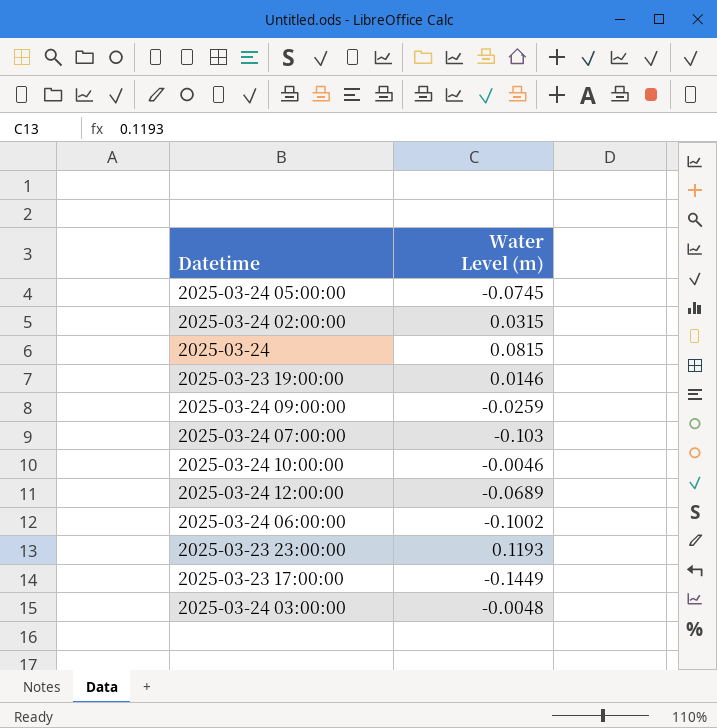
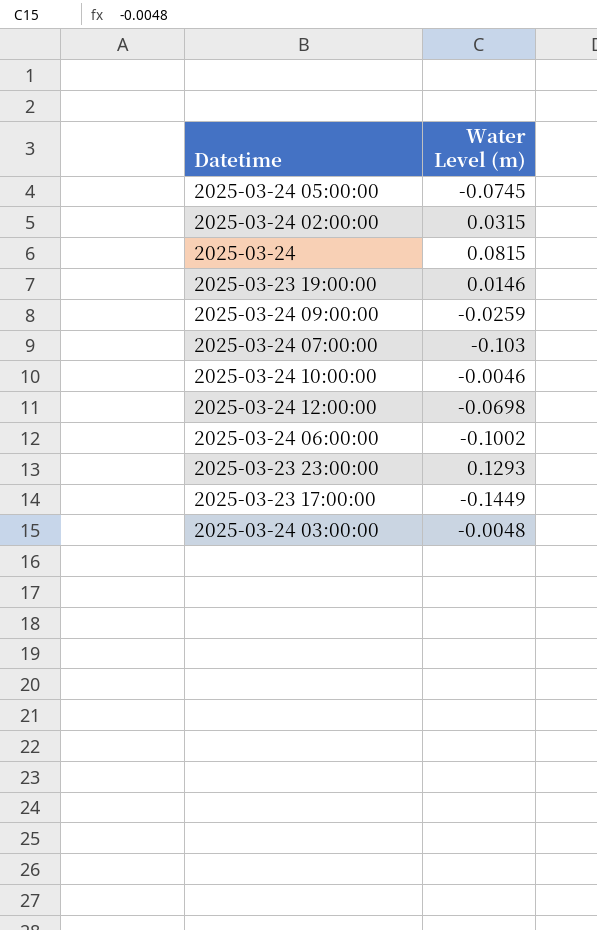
2025-03-24 12:00:00 | Water Level (m): -0.0689 -> -0.0698
2025-03-23 23:00:00 | Water Level (m): 0.1193 -> 0.1293

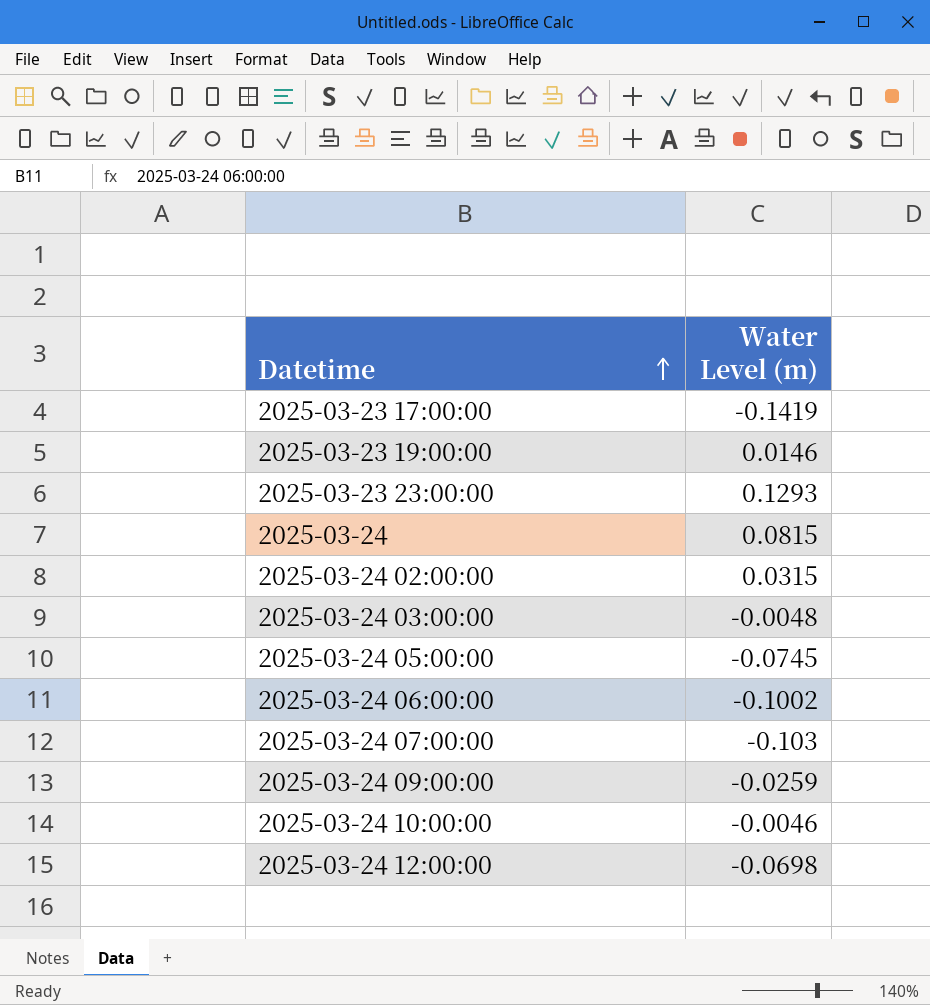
row order: none -> Datetime ascending
2025-03-23 17:00:00 | Water Level (m): -0.1449 -> -0.1419

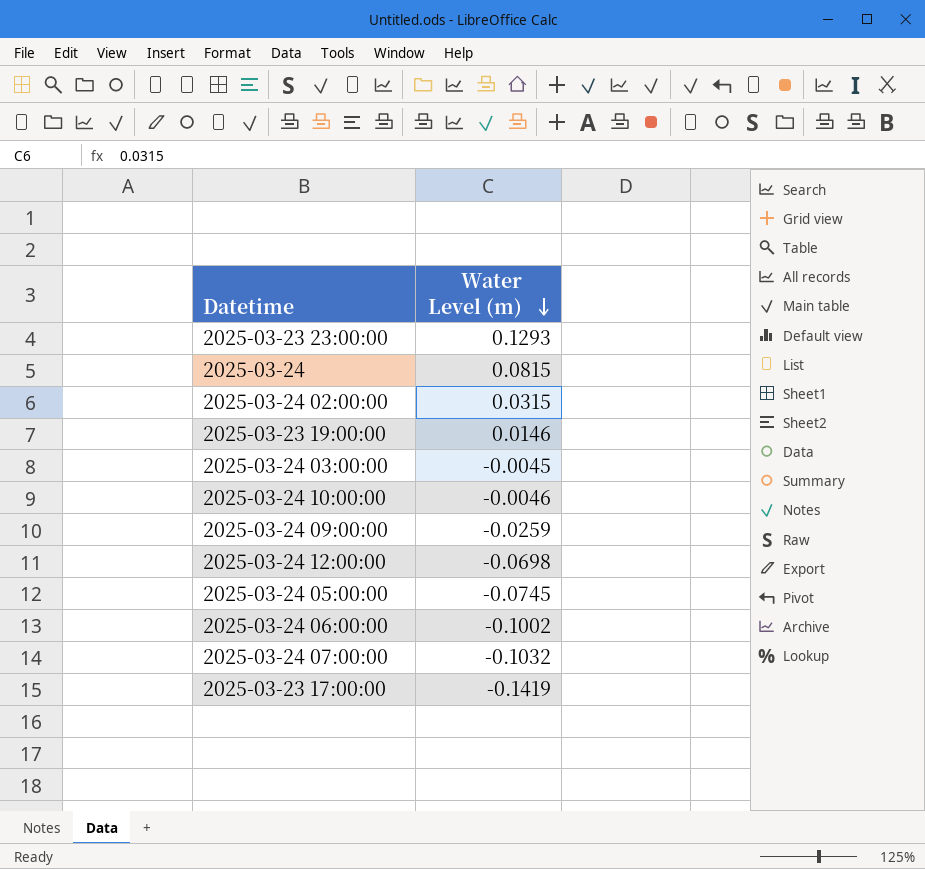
row order: Datetime ascending -> Water Level (m) descending
2025-03-24 03:00:00 | Water Level (m): -0.0048 -> -0.0045
2025-03-24 07:00:00 | Water Level (m): -0.103 -> -0.1032

